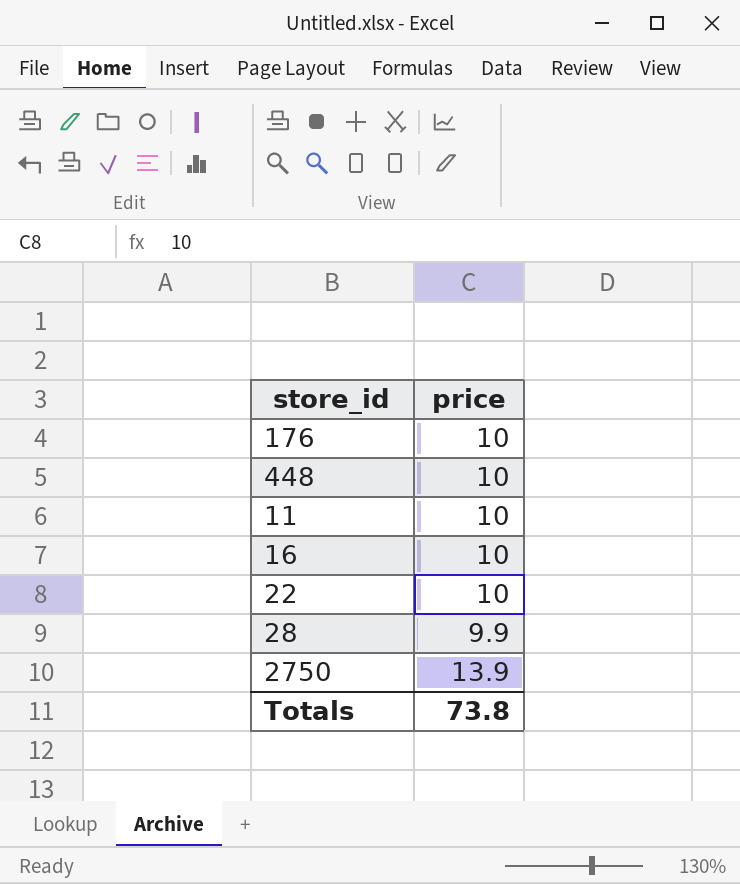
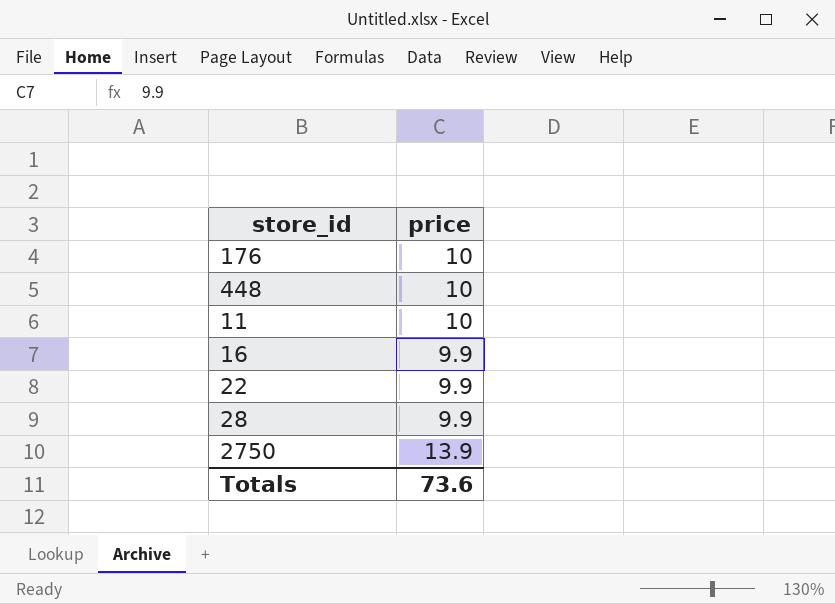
16 | price: 10 -> 9.9
22 | price: 10 -> 9.9
Totals | price: 73.8 -> 73.6

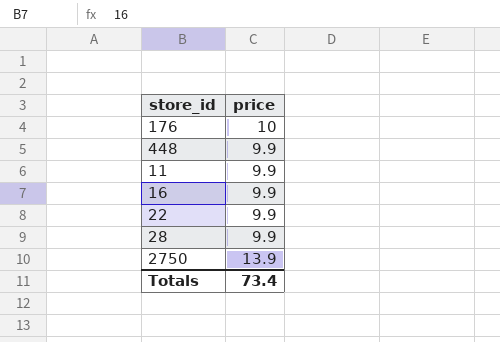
448 | price: 10 -> 9.9
11 | price: 10 -> 9.9
Totals | price: 73.6 -> 73.4

